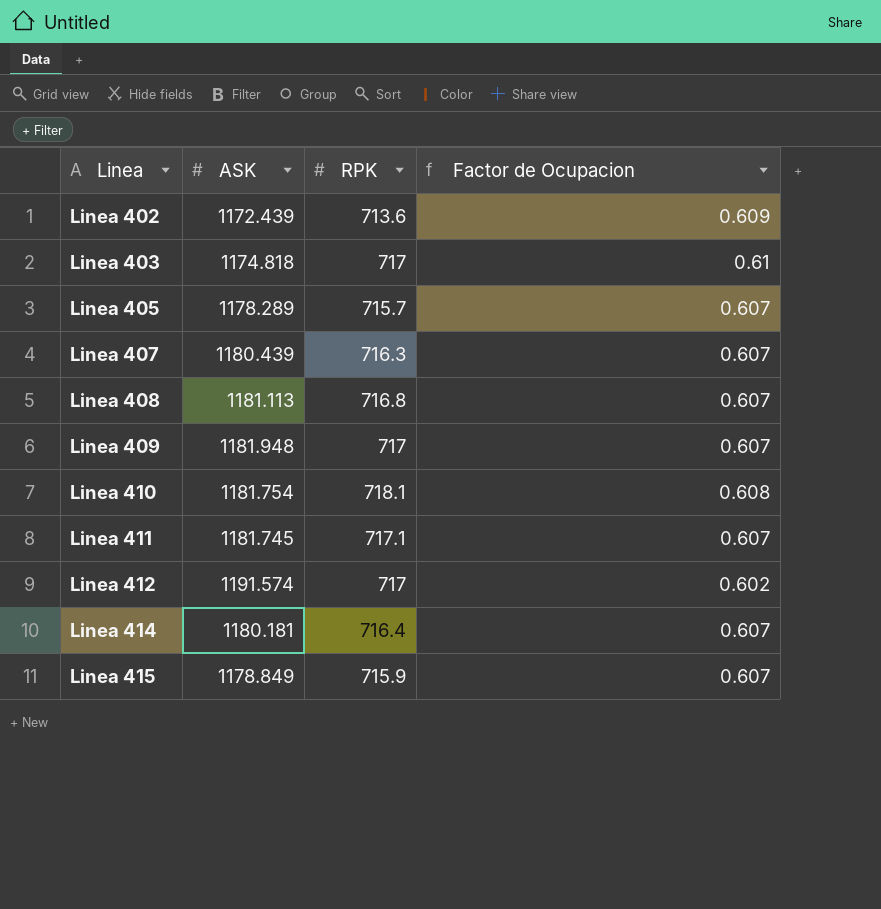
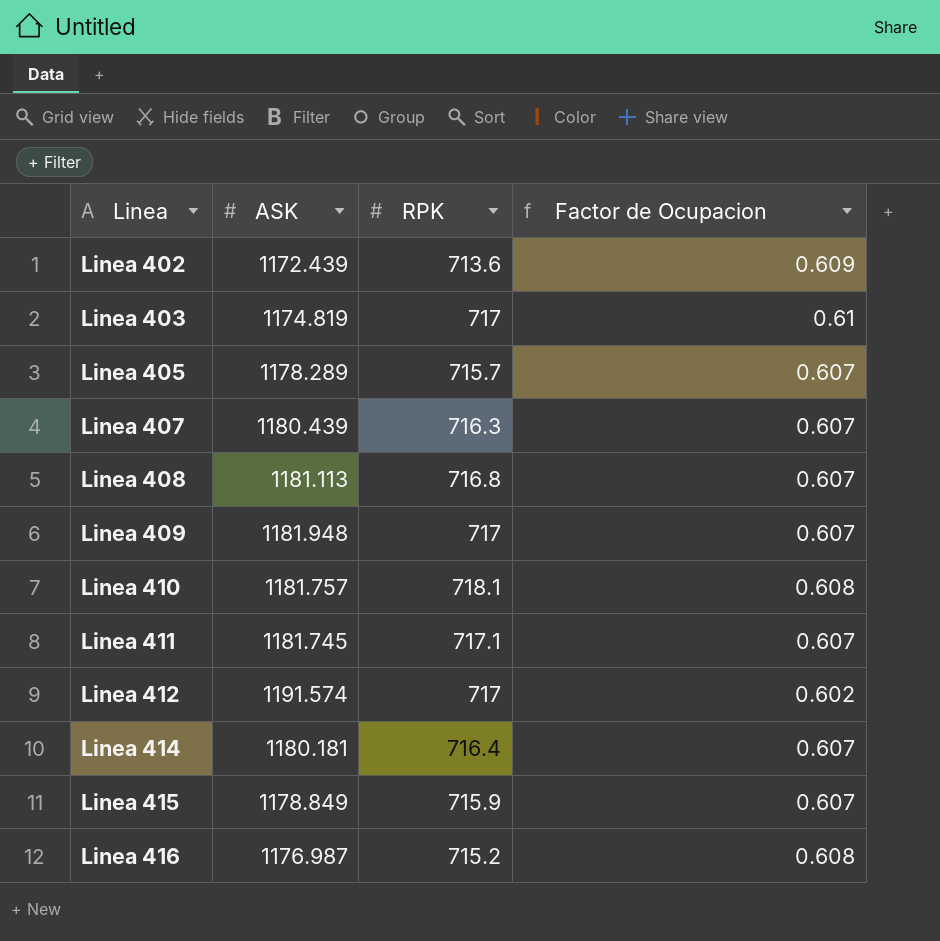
Linea 403 | ASK: 1174.818 -> 1174.819
Linea 410 | ASK: 1181.754 -> 1181.757
row Linea 416: none -> 1176.987 | 715.2 | 0.608

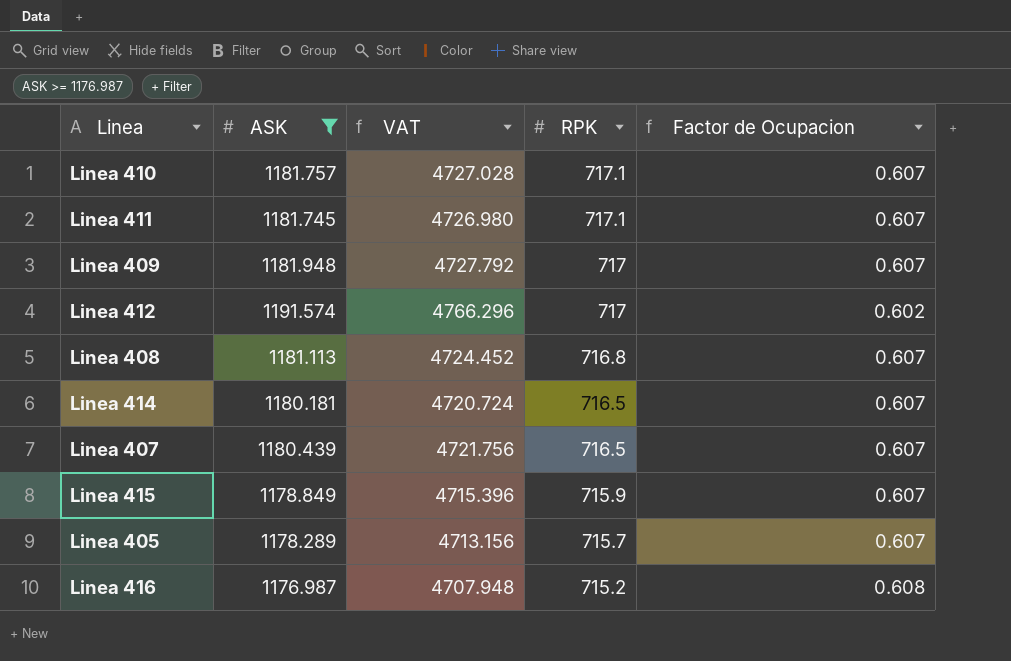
filter: none -> ASK >= 1176.987
row order: Linea ascending -> RPK descending
column VAT | formula: none -> [ASK] * 4
Linea 410 | RPK: 718.1 -> 717.1
Linea 410 | Factor de Ocupacion: 0.608 -> 0.607
Linea 414 | RPK: 716.4 -> 716.5
Linea 407 | RPK: 716.3 -> 716.5

